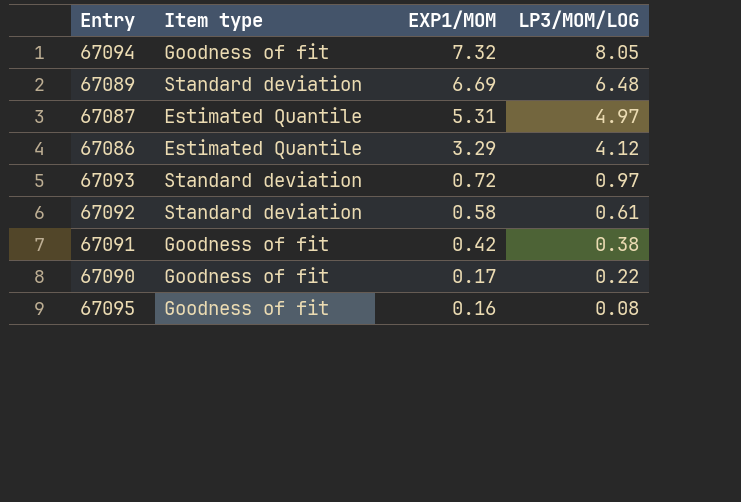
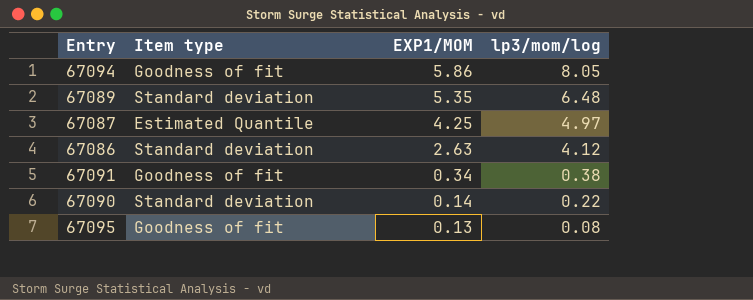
column name: LP3/MOM/LOG -> lp3/mom/log
row 67093: Standard deviation | 0.72 | 0.97 -> none
row 67092: Standard deviation | 0.58 | 0.61 -> none
67094 | EXP1/MOM: 7.32 -> 5.86
67089 | EXP1/MOM: 6.69 -> 5.35
67087 | EXP1/MOM: 5.31 -> 4.25
67086 | Item type: Estimated Quantile -> Standard deviation
67086 | EXP1/MOM: 3.29 -> 2.63
67091 | EXP1/MOM: 0.42 -> 0.34
67090 | Item type: Goodness of fit -> Standard deviation
67090 | EXP1/MOM: 0.17 -> 0.14
67095 | EXP1/MOM: 0.16 -> 0.13

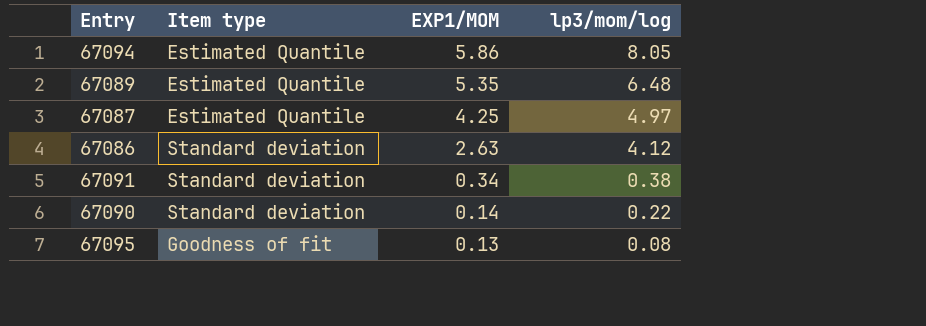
67094 | Item type: Goodness of fit -> Estimated Quantile
67089 | Item type: Standard deviation -> Estimated Quantile
67091 | Item type: Goodness of fit -> Standard deviation

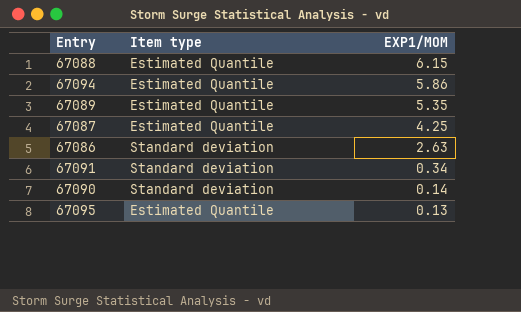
column lp3/mom/log | position: 4 -> none
row 67088: none -> Estimated Quantile | 6.15
67095 | Item type: Goodness of fit -> Estimated Quantile

